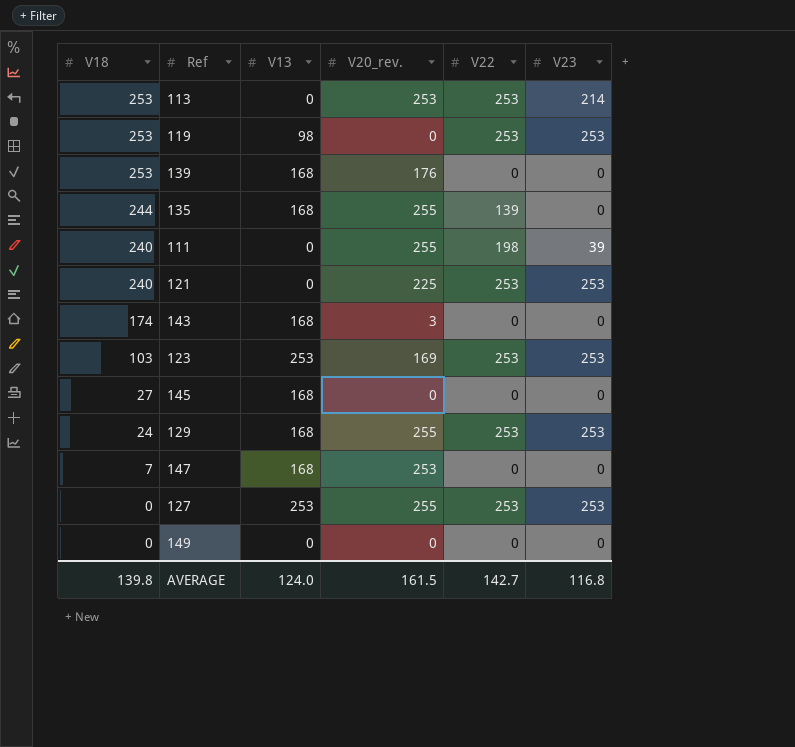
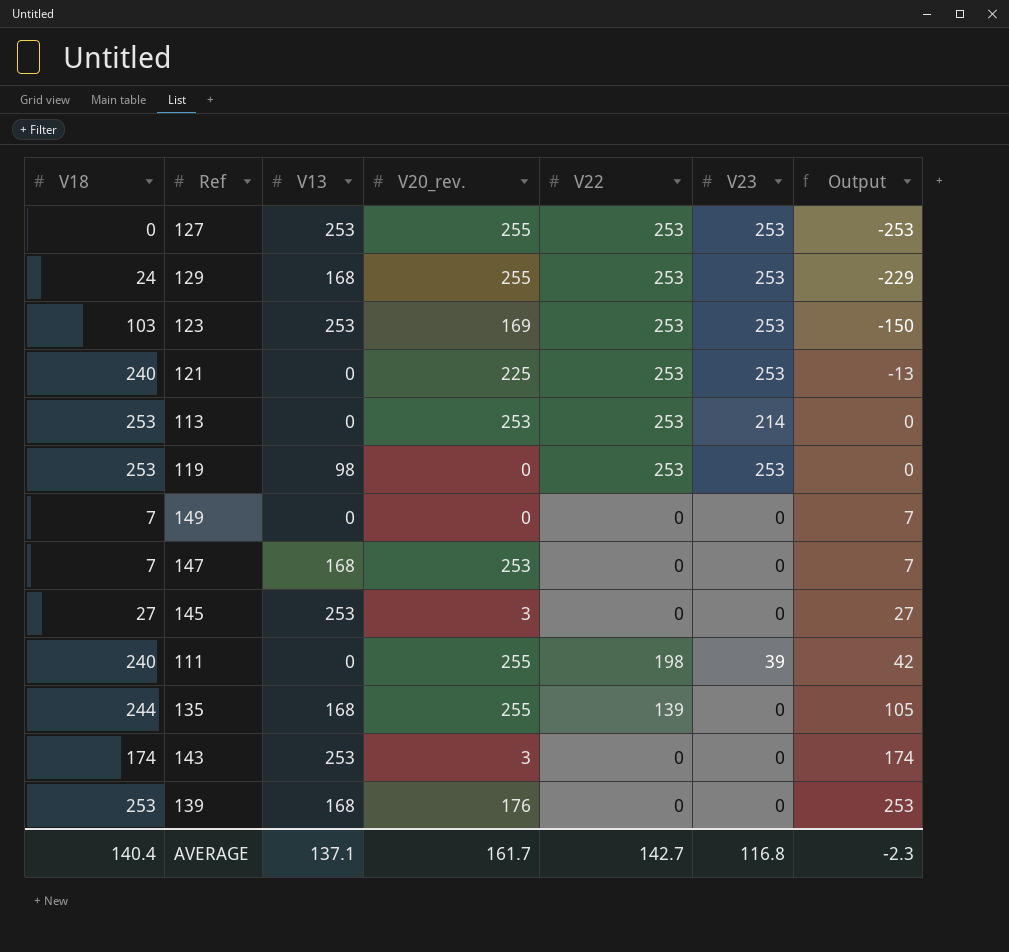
row order: V18 descending -> Output ascending
column Output | formula: none -> [V18] - [V22]
149 | V18: 0 -> 7
145 | V13: 168 -> 253
145 | V20_rev.: 0 -> 3
143 | V13: 168 -> 253
AVERAGE | V18: 139.8 -> 140.4
AVERAGE | V13: 124.0 -> 137.1
AVERAGE | V20_rev.: 161.5 -> 161.7

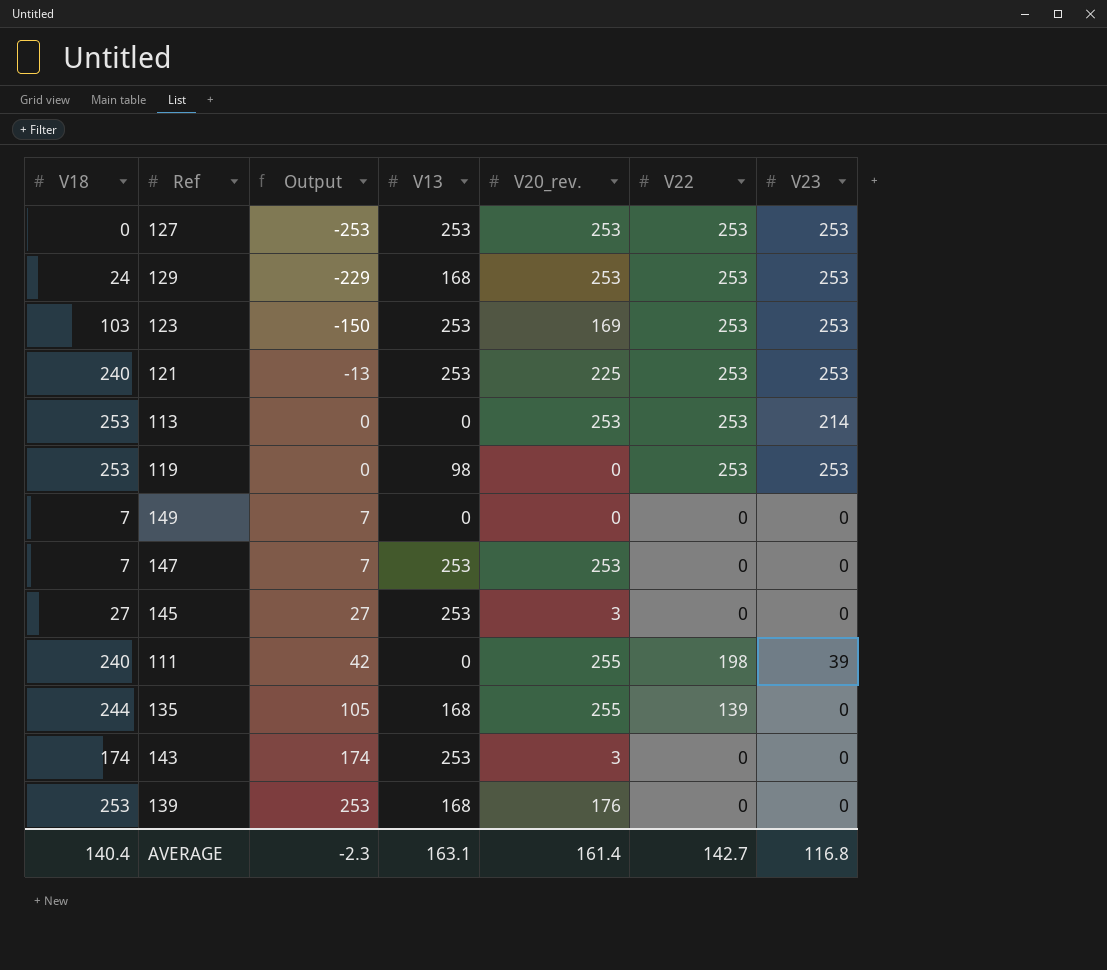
column Output | position: 7 -> 3
127 | V20_rev.: 255 -> 253
129 | V20_rev.: 255 -> 253
121 | V13: 0 -> 253
147 | V13: 168 -> 253
AVERAGE | V13: 137.1 -> 163.1
AVERAGE | V20_rev.: 161.7 -> 161.4

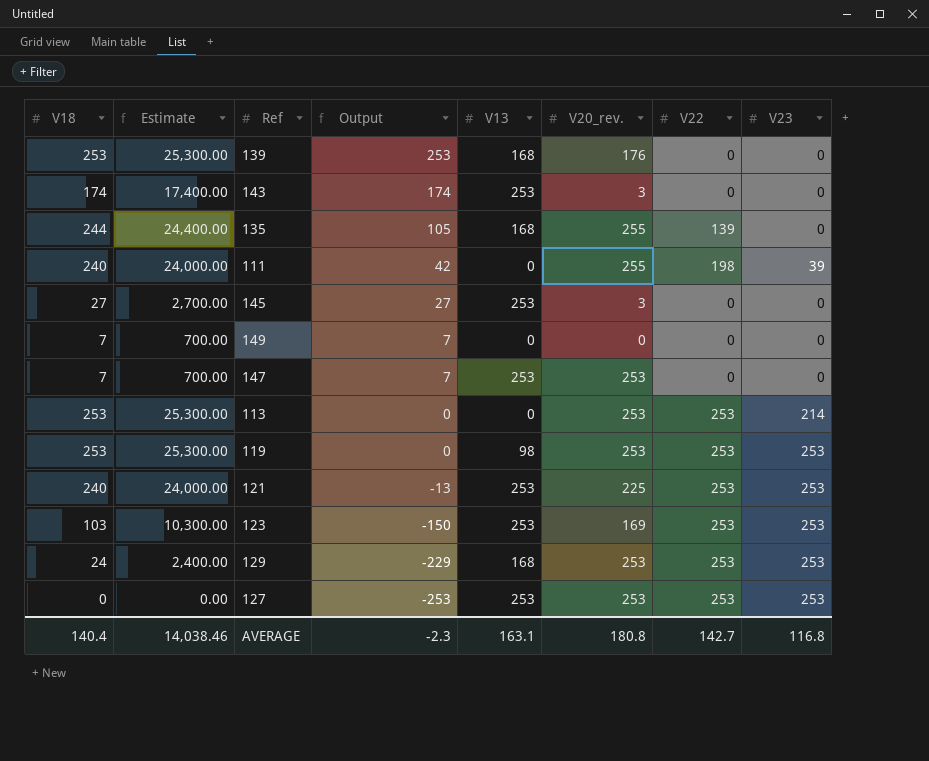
row order: Output ascending -> Output descending
column Estimate | formula: none -> [V18] * 100
119 | V20_rev.: 0 -> 253
AVERAGE | V20_rev.: 161.4 -> 180.8

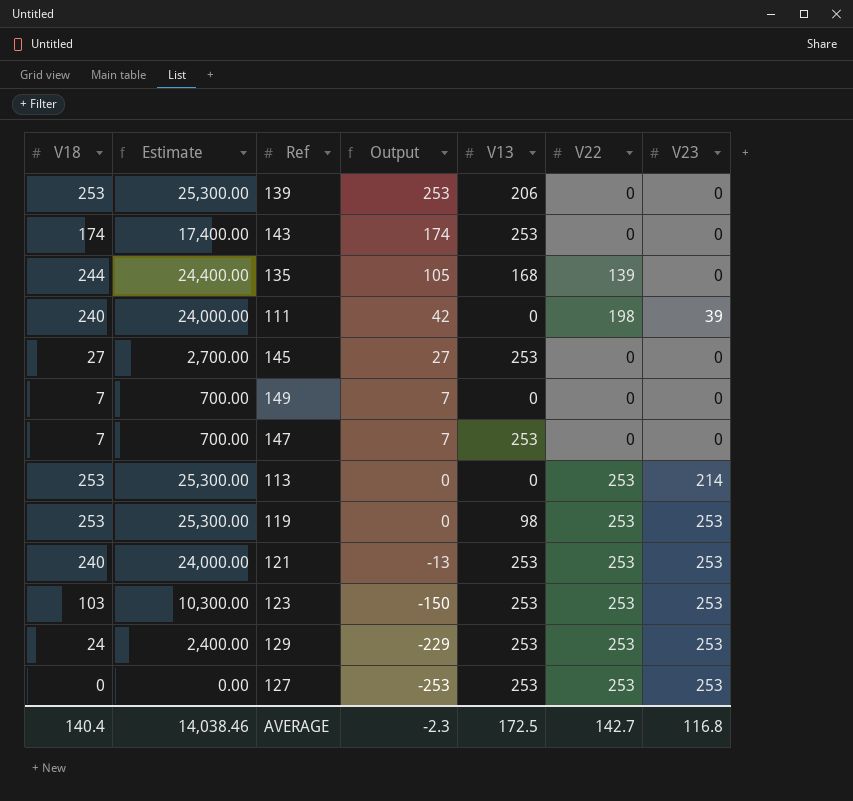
column V20_rev. | position: 6 -> none
139 | V13: 168 -> 206
129 | V13: 168 -> 253
AVERAGE | V13: 163.1 -> 172.5

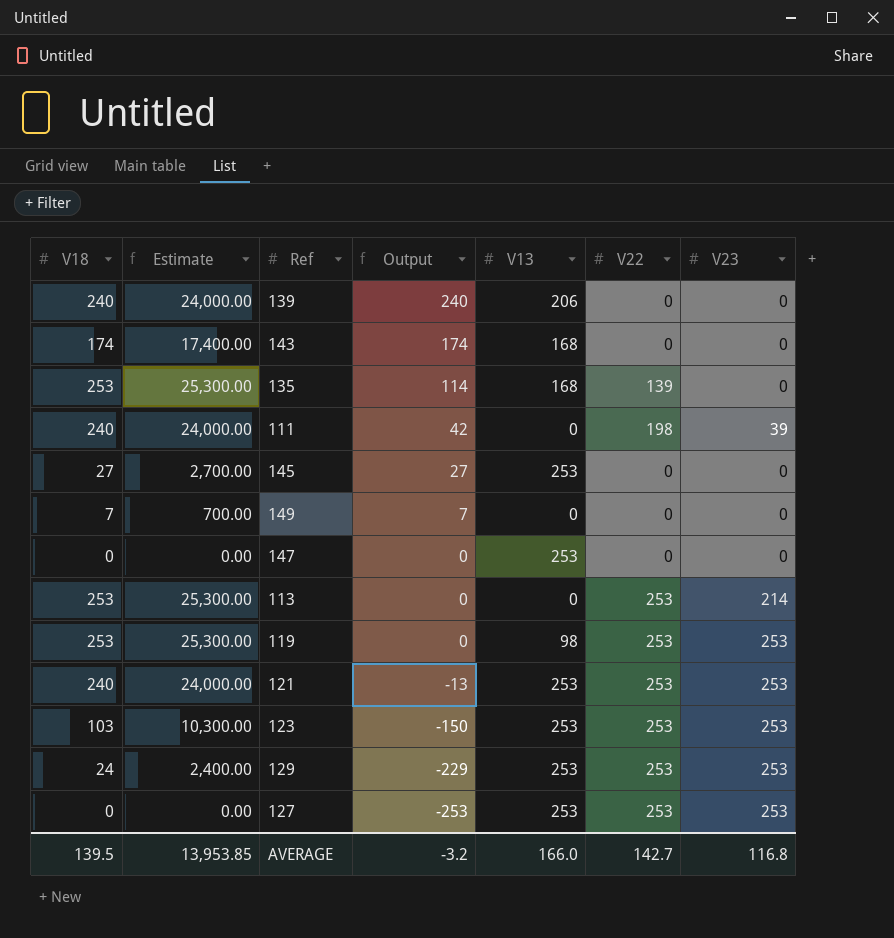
139 | V18: 253 -> 240
139 | Estimate: 25,300.00 -> 24,000.00
139 | Output: 253 -> 240
143 | V13: 253 -> 168
135 | V18: 244 -> 253
135 | Estimate: 24,400.00 -> 25,300.00
135 | Output: 105 -> 114
147 | V18: 7 -> 0
147 | Estimate: 700.00 -> 0.00
147 | Output: 7 -> 0
AVERAGE | V18: 140.4 -> 139.5
AVERAGE | Estimate: 14,038.46 -> 13,953.85
AVERAGE | Output: -2.3 -> -3.2
AVERAGE | V13: 172.5 -> 166.0

